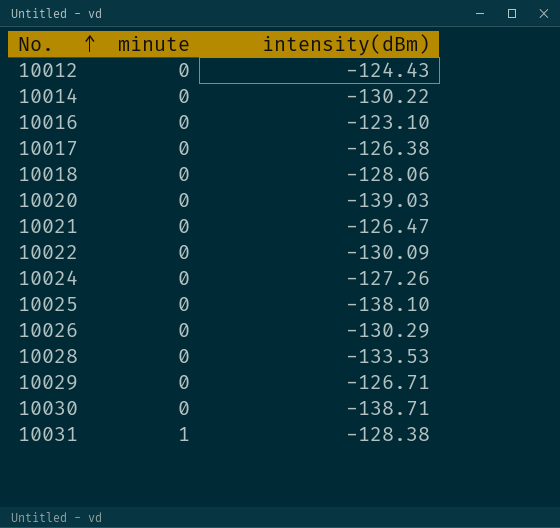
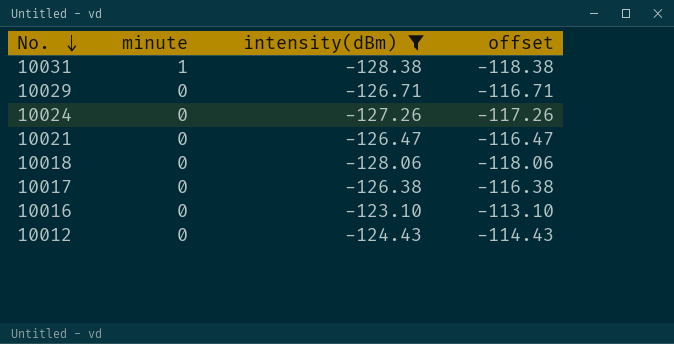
filter: none -> intensity(dBm) >= -128.38
row order: No. ascending -> No. descending
column offset | formula: none -> [intensity(dBm)] + 10

